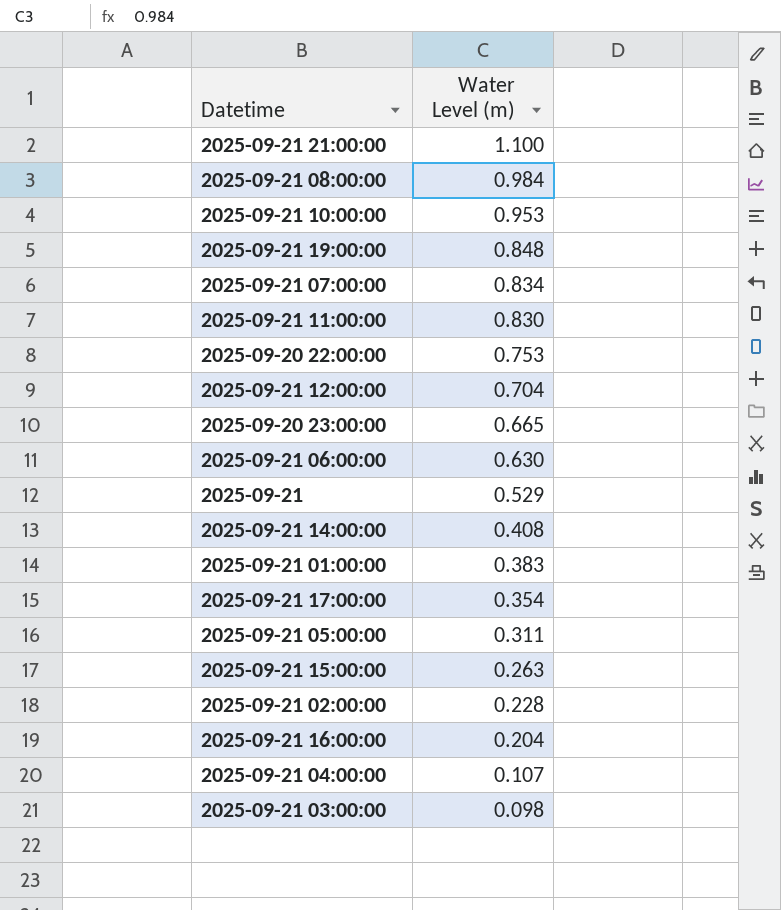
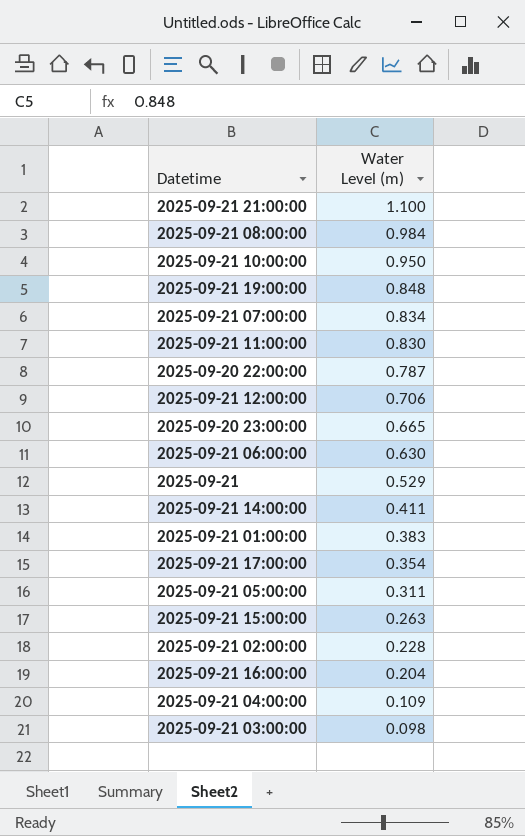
2025-09-21 10:00:00 | Water Level (m): 0.953 -> 0.950
2025-09-20 22:00:00 | Water Level (m): 0.753 -> 0.787
2025-09-21 12:00:00 | Water Level (m): 0.704 -> 0.706
2025-09-21 14:00:00 | Water Level (m): 0.408 -> 0.411
2025-09-21 04:00:00 | Water Level (m): 0.107 -> 0.109

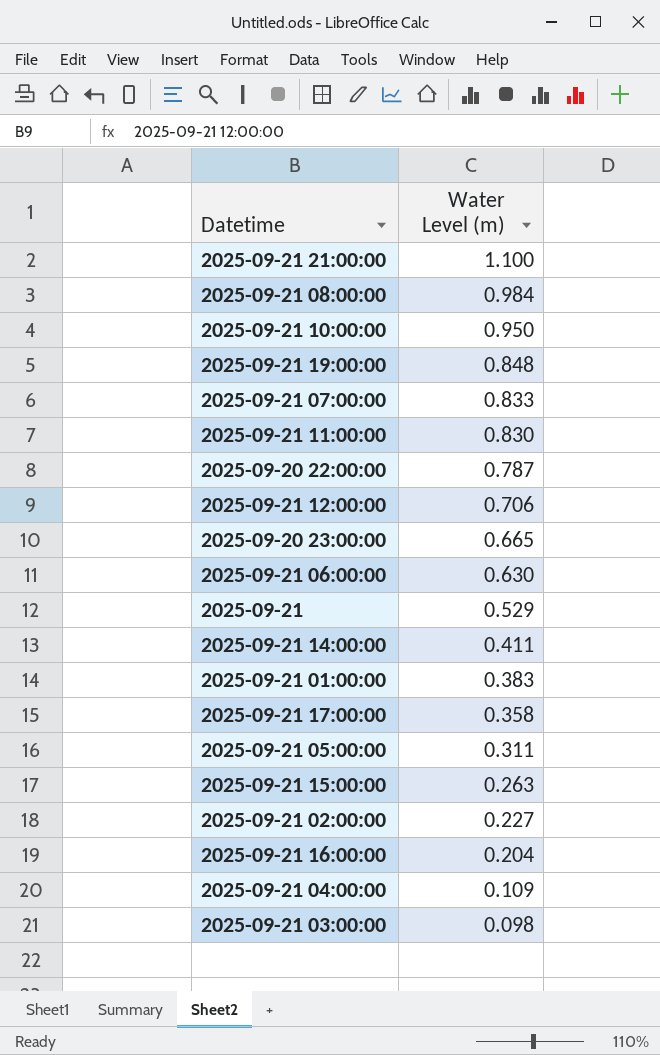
2025-09-21 07:00:00 | Water Level (m): 0.834 -> 0.833
2025-09-21 17:00:00 | Water Level (m): 0.354 -> 0.358
2025-09-21 02:00:00 | Water Level (m): 0.228 -> 0.227

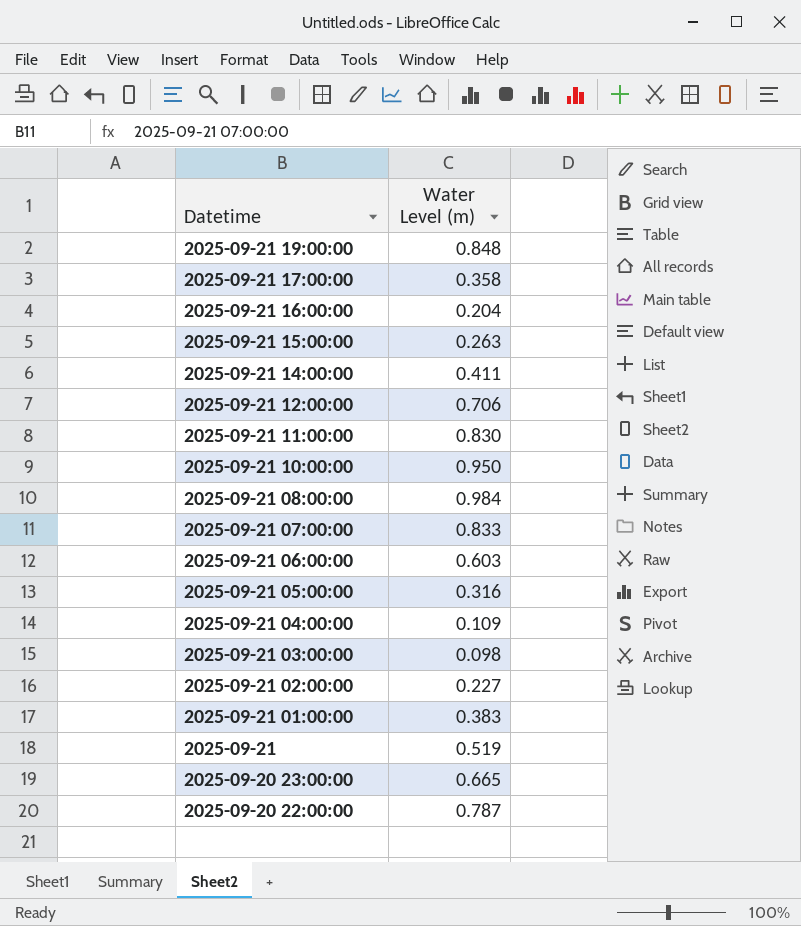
row order: Water Level (m) descending -> Datetime descending
row 2025-09-21 21:00:00: 1.100 -> none
2025-09-21 06:00:00 | Water Level (m): 0.630 -> 0.603
2025-09-21 05:00:00 | Water Level (m): 0.311 -> 0.316
2025-09-21 | Water Level (m): 0.529 -> 0.519

